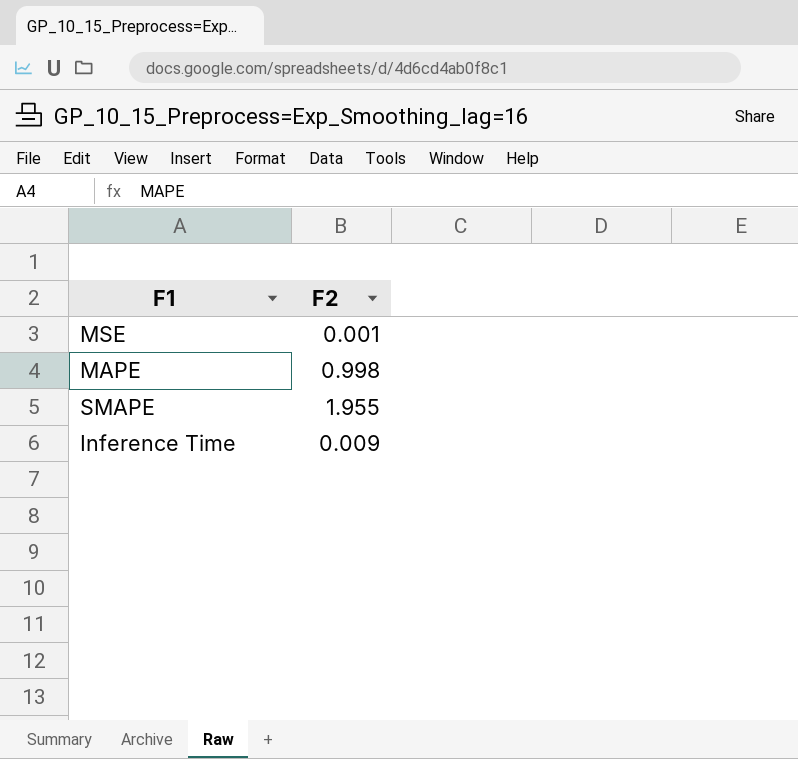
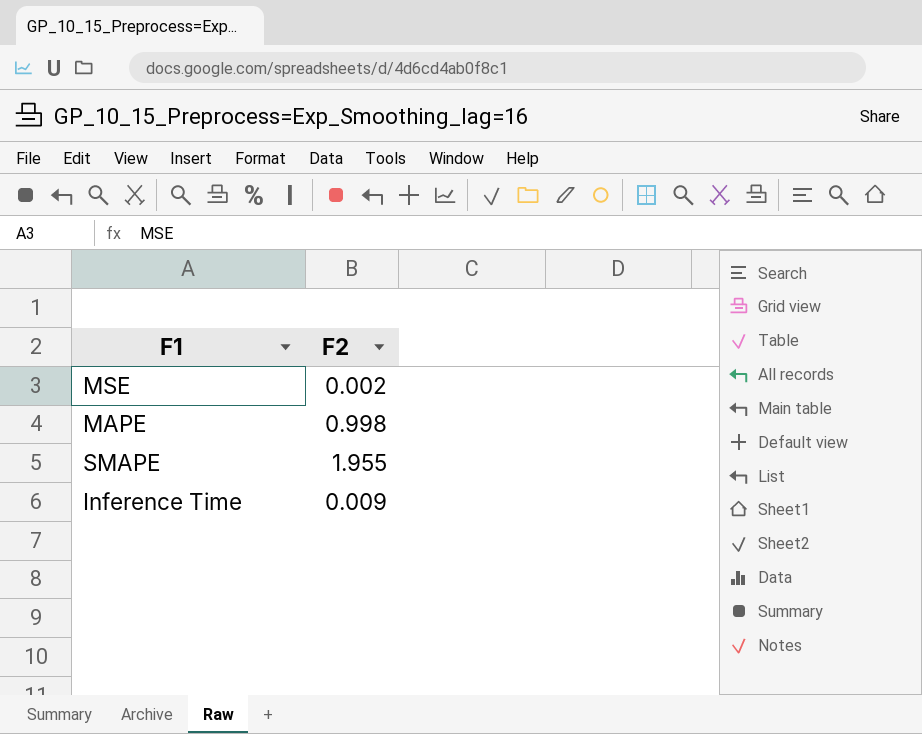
MSE | F2: 0.001 -> 0.002

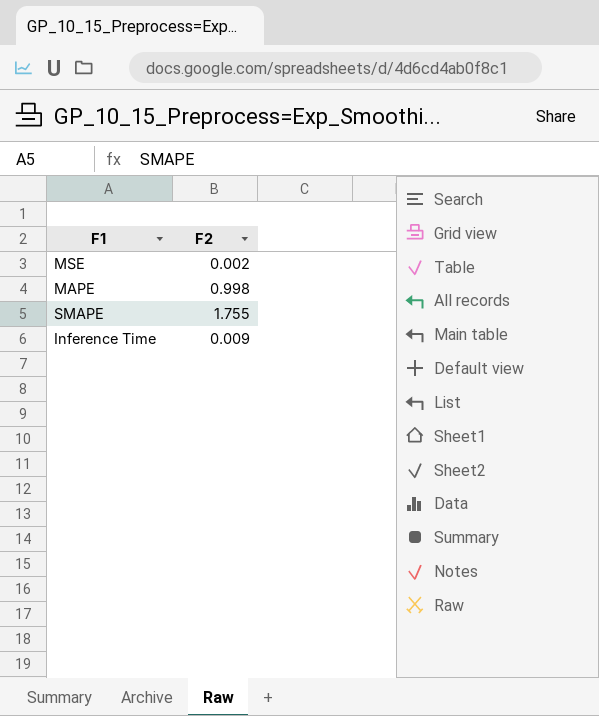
SMAPE | F2: 1.955 -> 1.755

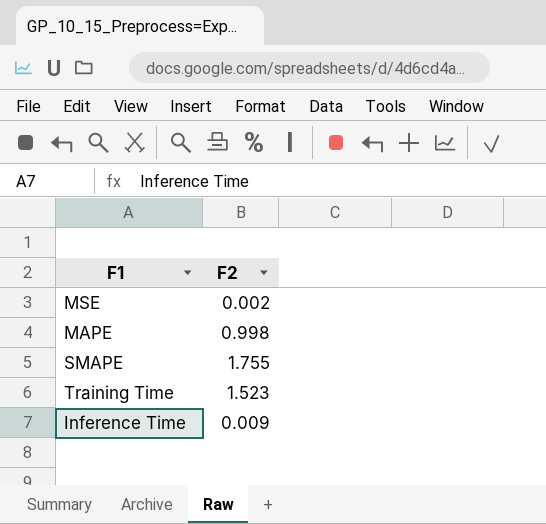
row Training Time: none -> 1.523

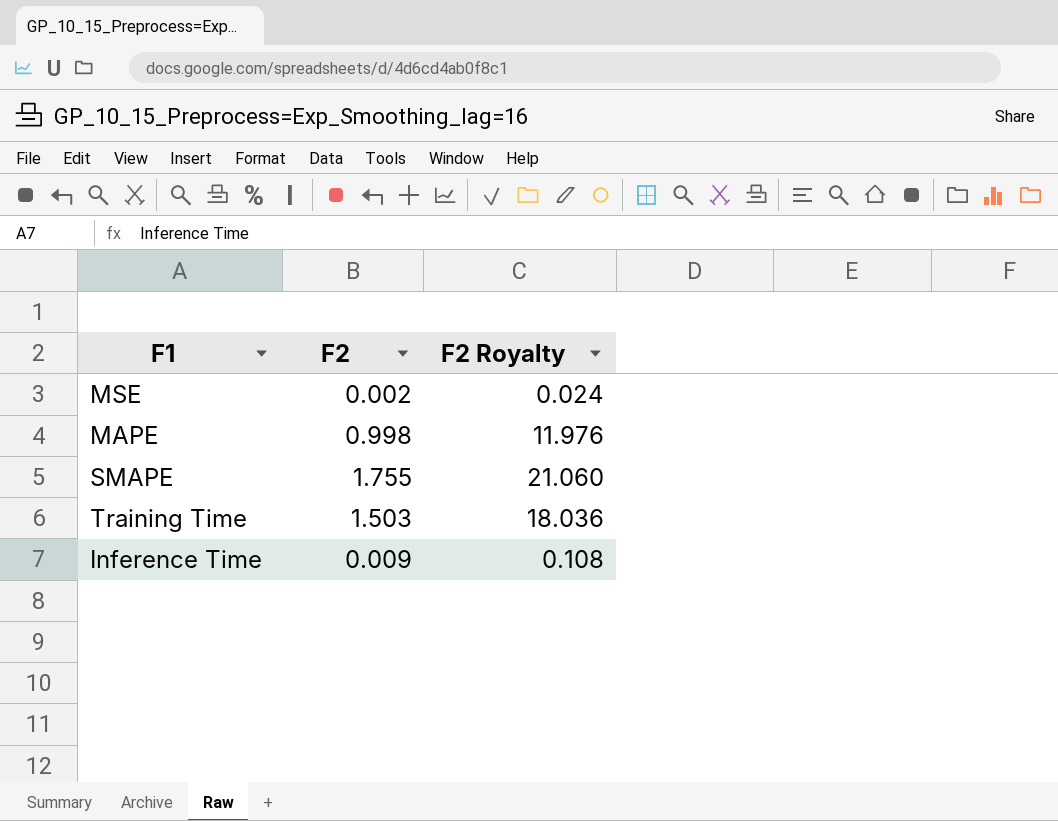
column F2 Royalty | formula: none -> [F2] * 12
Training Time | F2: 1.523 -> 1.503

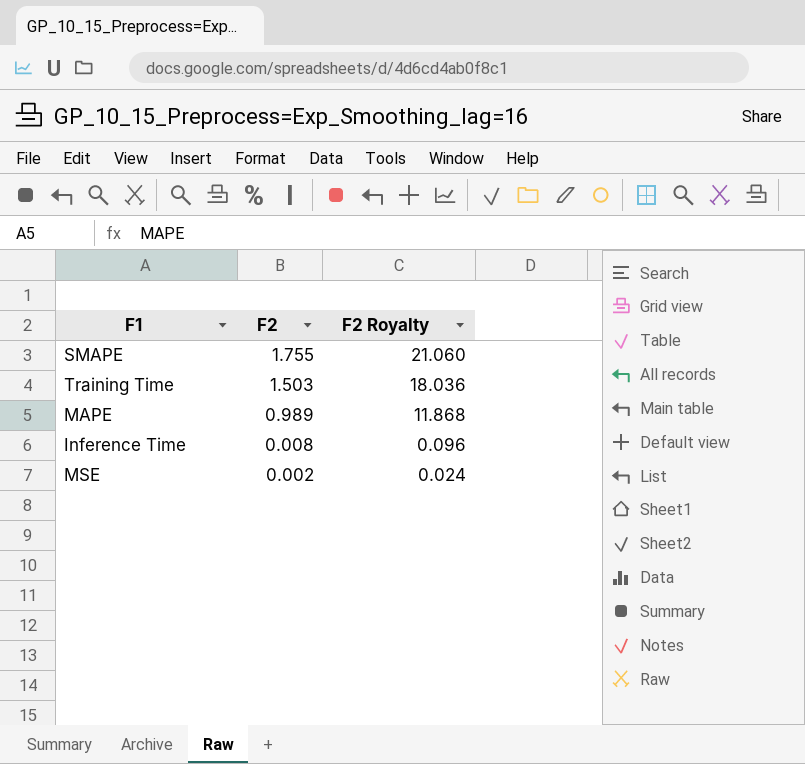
row order: none -> F2 descending
MAPE | F2: 0.998 -> 0.989
MAPE | F2 Royalty: 11.976 -> 11.868
Inference Time | F2: 0.009 -> 0.008
Inference Time | F2 Royalty: 0.108 -> 0.096

